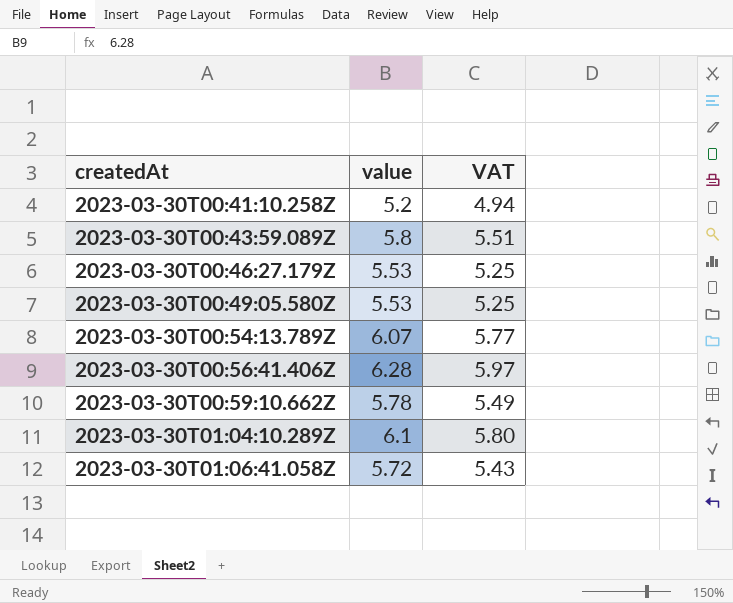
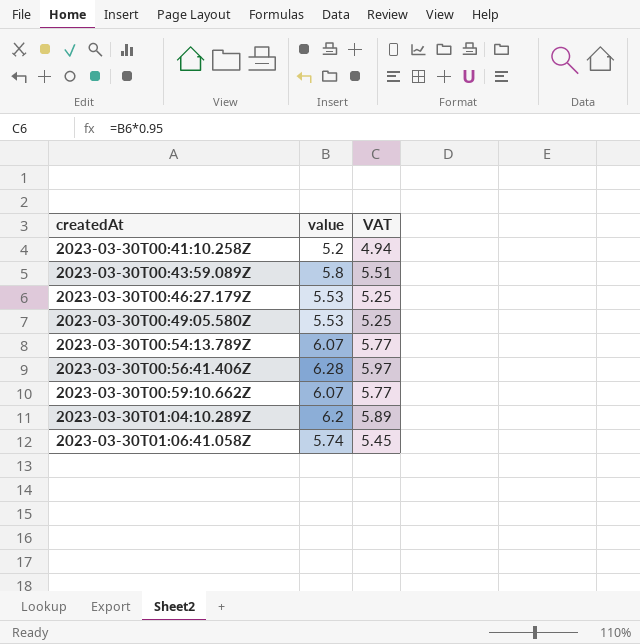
2023-03-30T00:59:10.662Z | value: 5.78 -> 6.07
2023-03-30T00:59:10.662Z | VAT: 5.49 -> 5.77
2023-03-30T01:04:10.289Z | value: 6.1 -> 6.2
2023-03-30T01:04:10.289Z | VAT: 5.80 -> 5.89
2023-03-30T01:06:41.058Z | value: 5.72 -> 5.74
2023-03-30T01:06:41.058Z | VAT: 5.43 -> 5.45

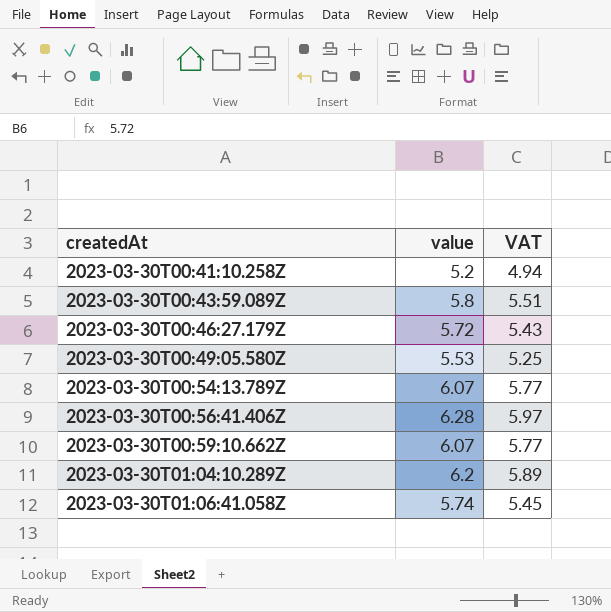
2023-03-30T00:46:27.179Z | value: 5.53 -> 5.72
2023-03-30T00:46:27.179Z | VAT: 5.25 -> 5.43

